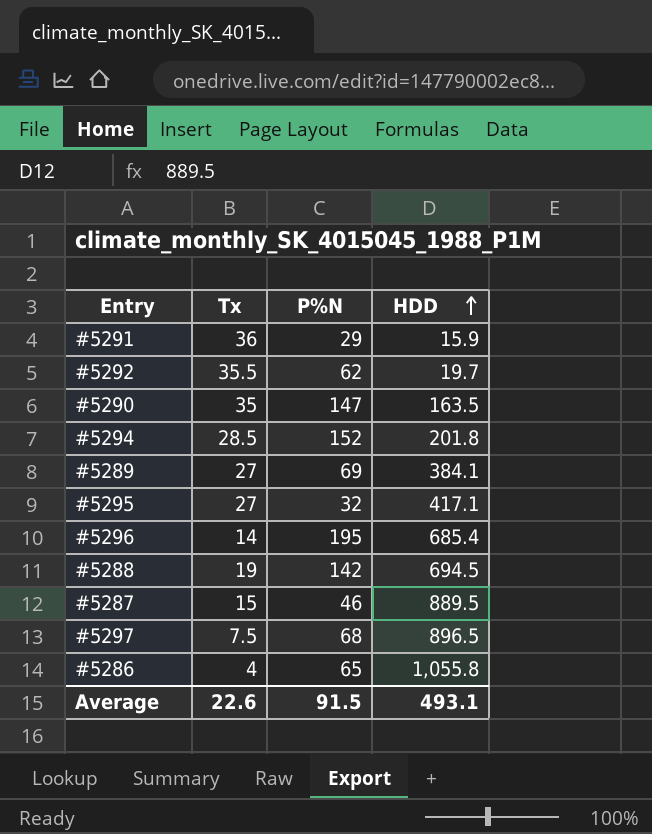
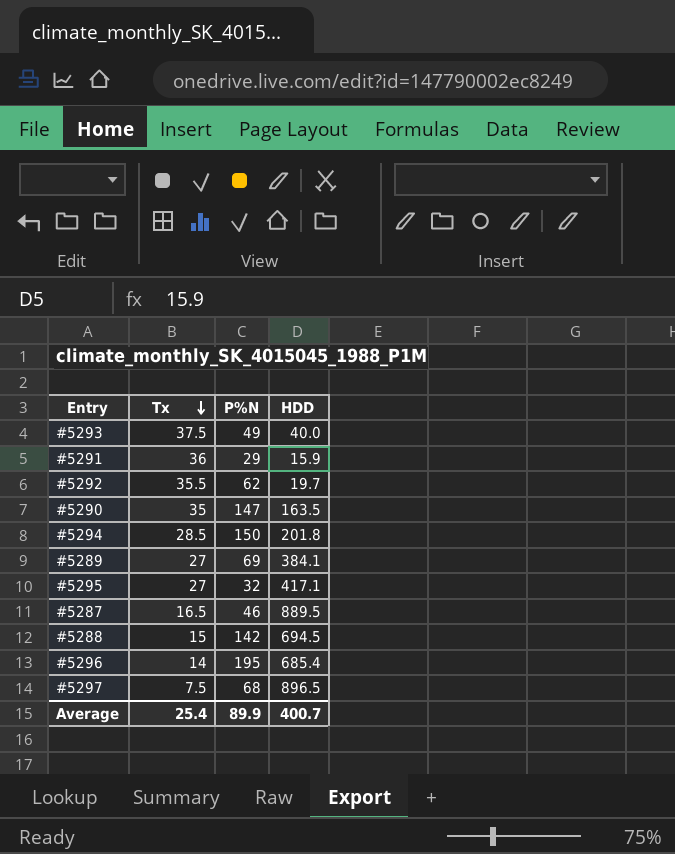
row order: HDD ascending -> Tx descending
row #5286: 4 | 65 | 1,055.8 -> none
row #5293: none -> 37.5 | 49 | 40.0
#5294 | P%N: 152 -> 150
#5287 | Tx: 15 -> 16.5
#5288 | Tx: 19 -> 15
Average | Tx: 22.6 -> 25.4
Average | P%N: 91.5 -> 89.9
Average | HDD: 493.1 -> 400.7

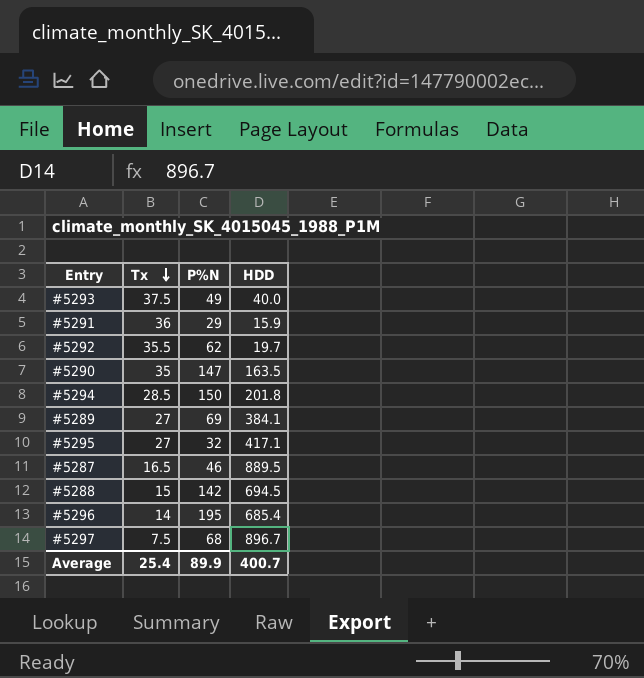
#5297 | HDD: 896.5 -> 896.7

